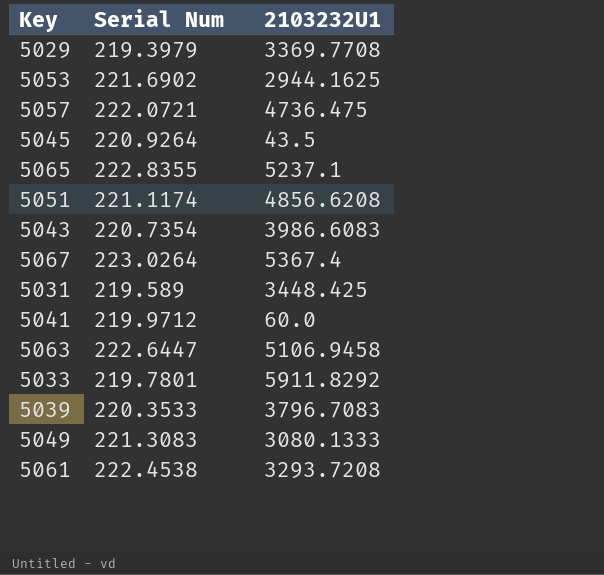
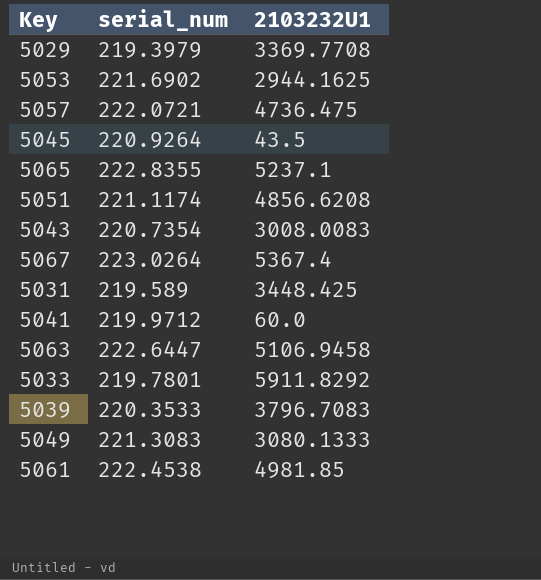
column name: Serial Num -> serial_num
5043 | 2103232U1: 3986.6083 -> 3008.0083
5061 | 2103232U1: 3293.7208 -> 4981.85

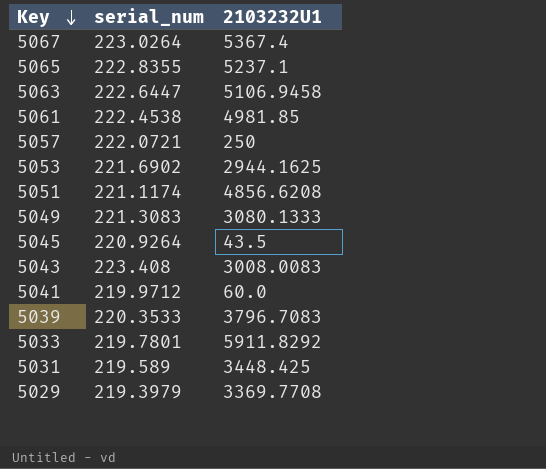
row order: none -> Key descending
5057 | 2103232U1: 4736.475 -> 250
5043 | serial_num: 220.7354 -> 223.408

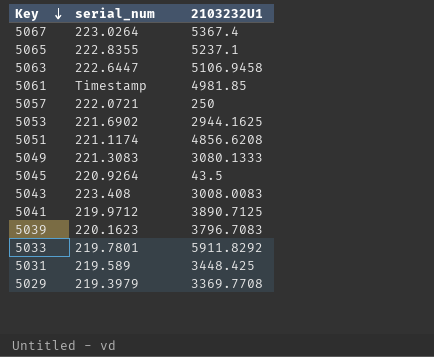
5061 | serial_num: 222.4538 -> Timestamp
5041 | 2103232U1: 60.0 -> 3890.7125
5039 | serial_num: 220.3533 -> 220.1623

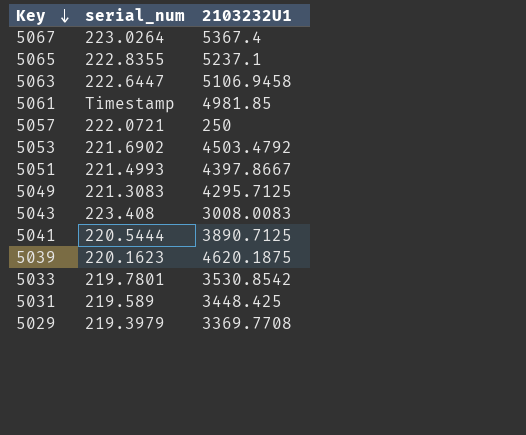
row 5045: 220.9264 | 43.5 -> none
5053 | 2103232U1: 2944.1625 -> 4503.4792
5051 | serial_num: 221.1174 -> 221.4993
5051 | 2103232U1: 4856.6208 -> 4397.8667
5049 | 2103232U1: 3080.1333 -> 4295.7125
5041 | serial_num: 219.9712 -> 220.5444
5039 | 2103232U1: 3796.7083 -> 4620.1875
5033 | 2103232U1: 5911.8292 -> 3530.8542

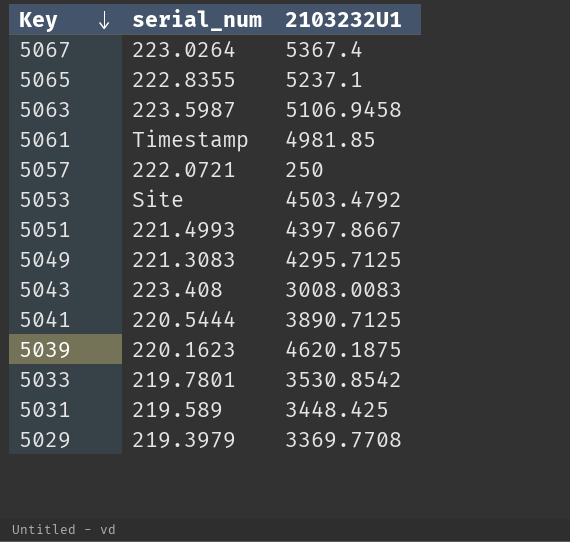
5063 | serial_num: 222.6447 -> 223.5987
5053 | serial_num: 221.6902 -> Site

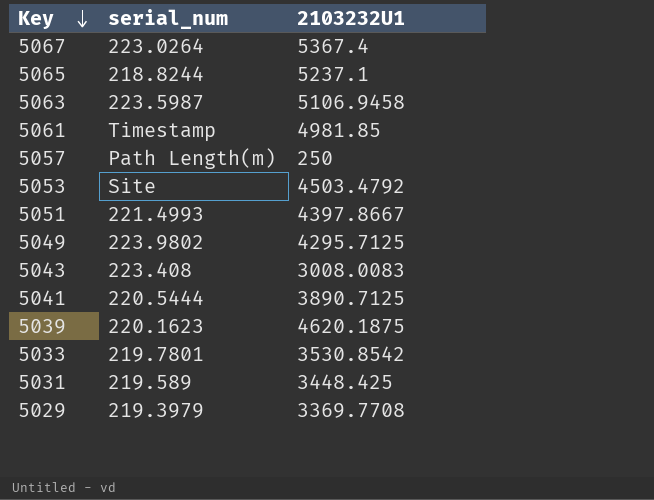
5065 | serial_num: 222.8355 -> 218.8244
5057 | serial_num: 222.0721 -> Path Length(m)
5049 | serial_num: 221.3083 -> 223.9802

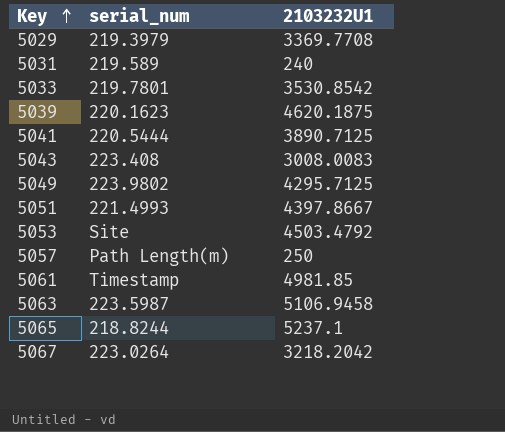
row order: Key descending -> Key ascending
5031 | 2103232U1: 3448.425 -> 240
5067 | 2103232U1: 5367.4 -> 3218.2042

